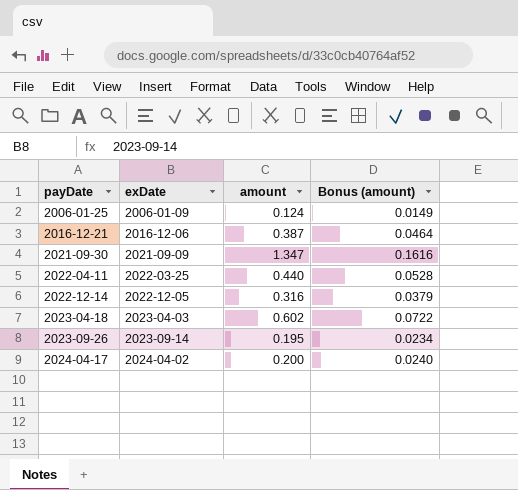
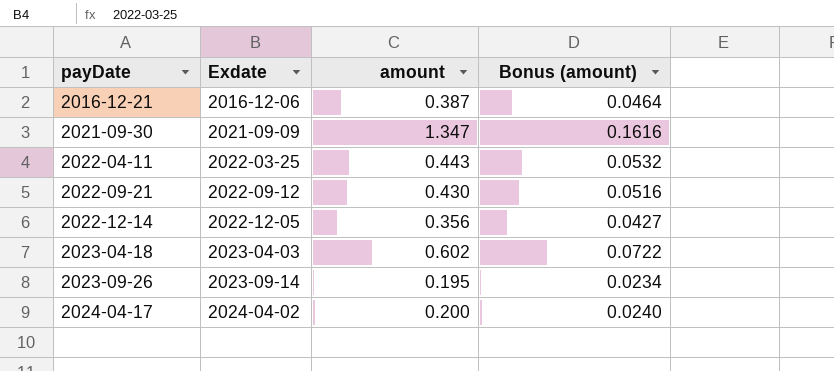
column name: exDate -> Exdate
row 2006-01-25: 2006-01-09 | 0.124 | 0.0149 -> none
2022-04-11 | amount: 0.440 -> 0.443
2022-04-11 | Bonus (amount): 0.0528 -> 0.0532
row 2022-09-21: none -> 2022-09-12 | 0.430 | 0.0516
2022-12-14 | amount: 0.316 -> 0.356
2022-12-14 | Bonus (amount): 0.0379 -> 0.0427

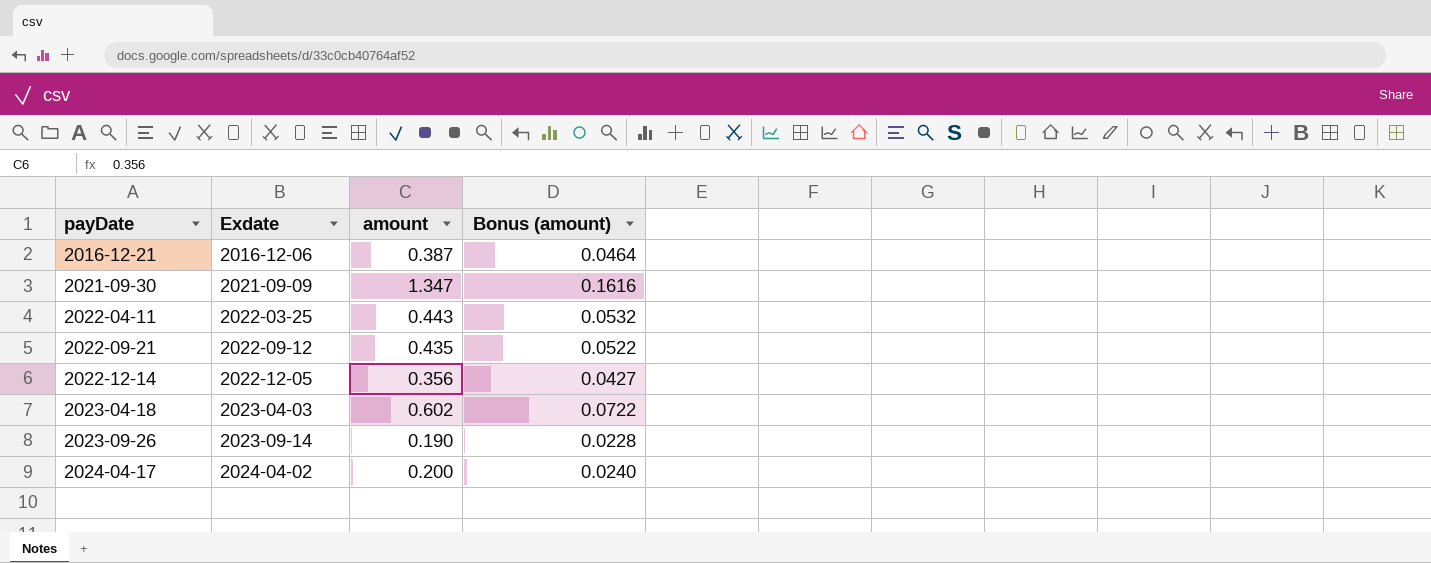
2022-09-21 | amount: 0.430 -> 0.435
2022-09-21 | Bonus (amount): 0.0516 -> 0.0522
2023-09-26 | amount: 0.195 -> 0.190
2023-09-26 | Bonus (amount): 0.0234 -> 0.0228

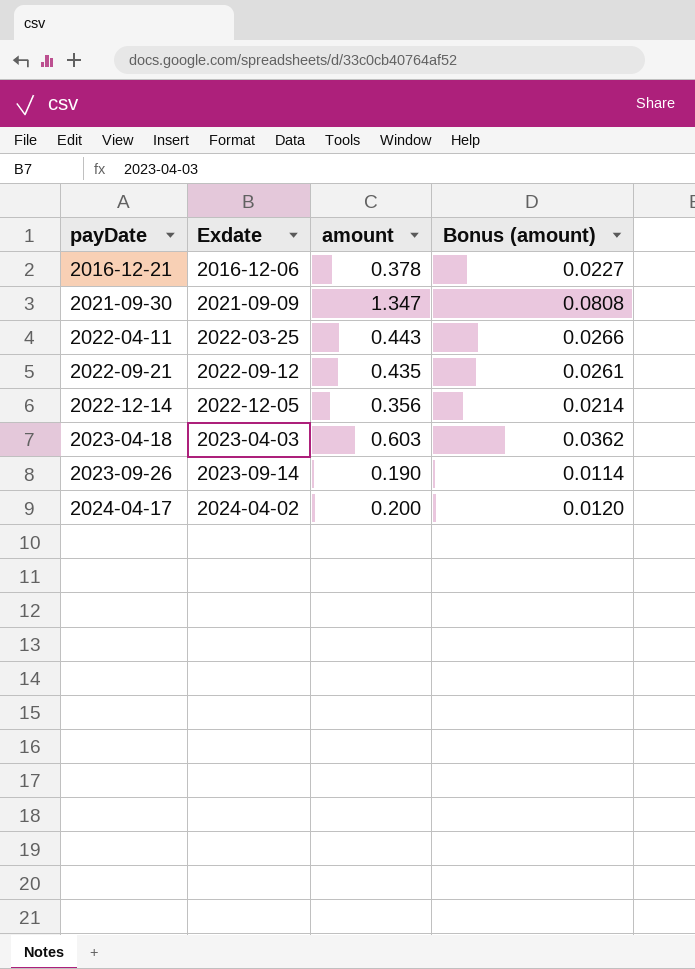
column Bonus (amount) | formula: [amount] * 0.12 -> [amount] * 0.06
2016-12-21 | amount: 0.387 -> 0.378
2023-04-18 | amount: 0.602 -> 0.603

